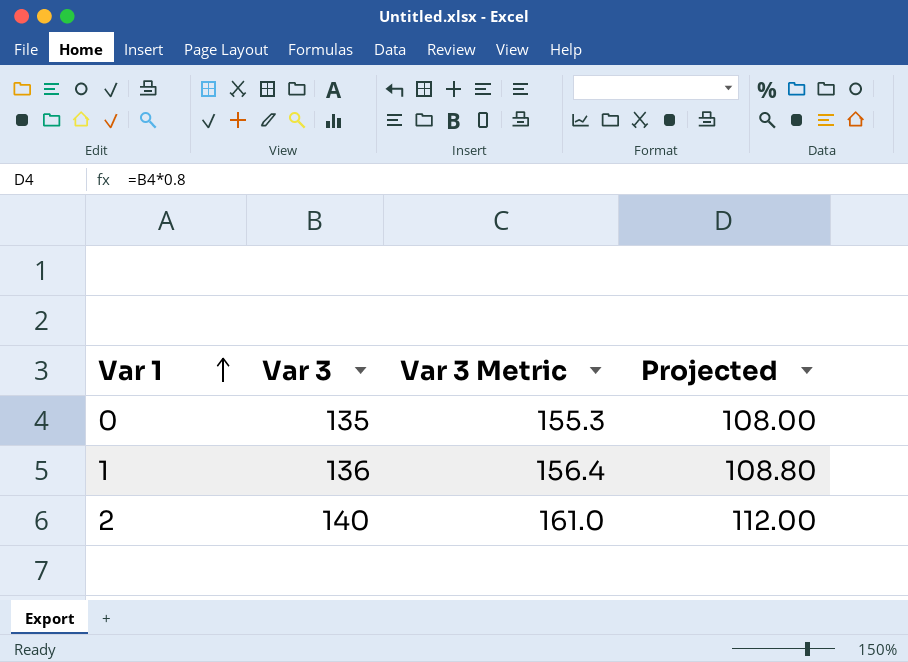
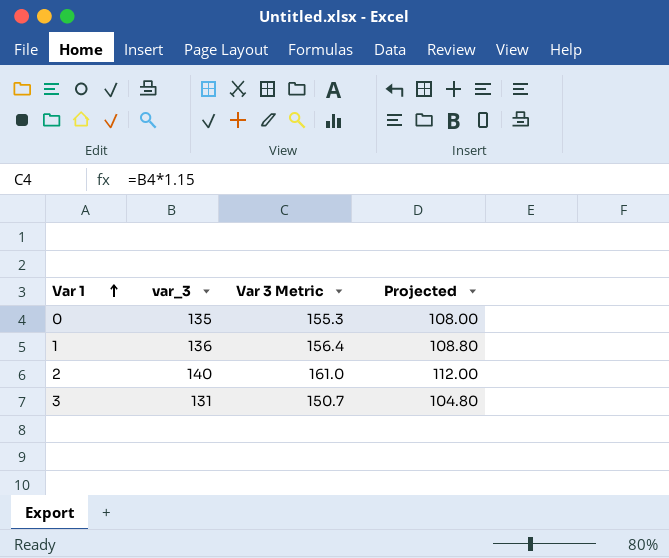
column name: Var 3 -> var_3
row 3: none -> 131 | 150.7 | 104.80

